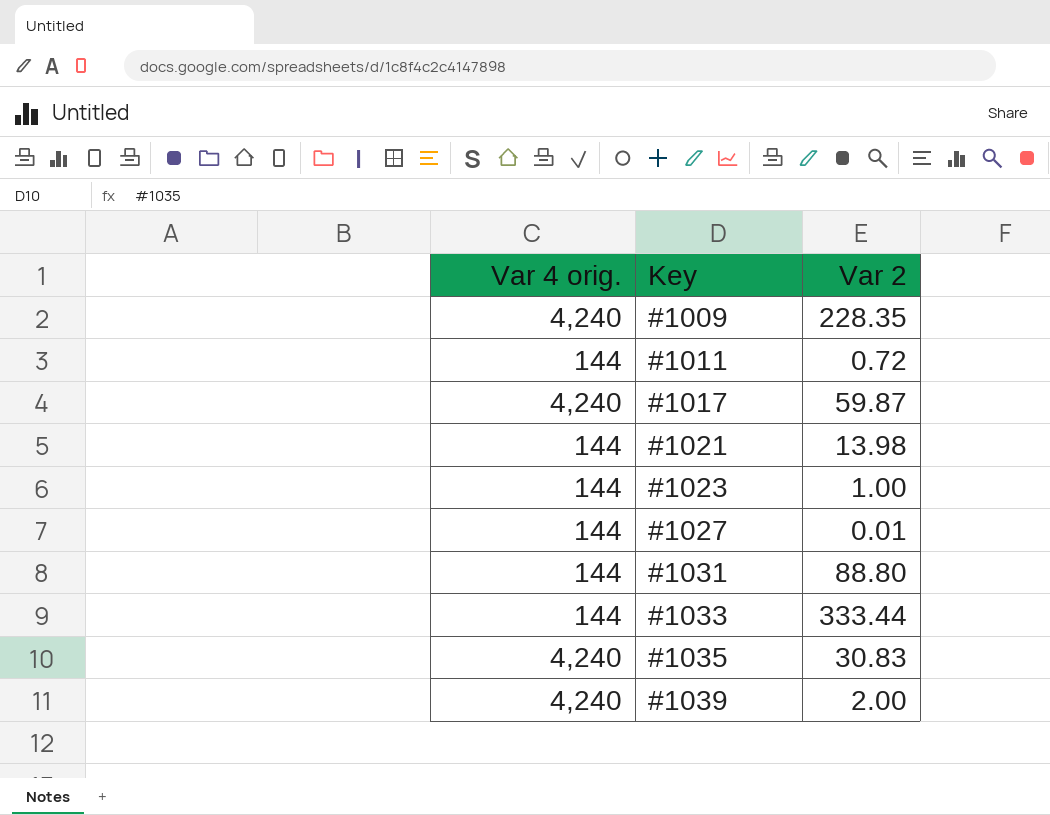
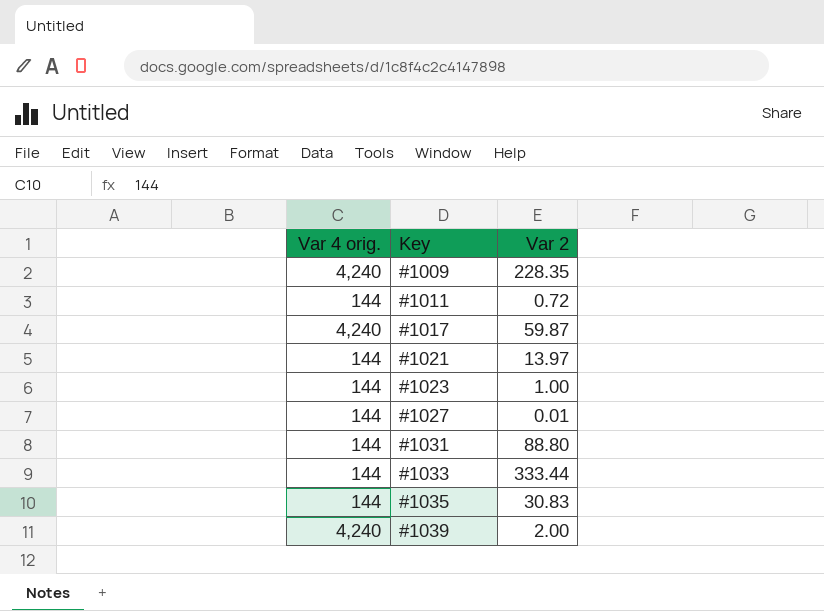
#1021 | Var 2: 13.98 -> 13.97
#1035 | Var 4 orig.: 4,240 -> 144

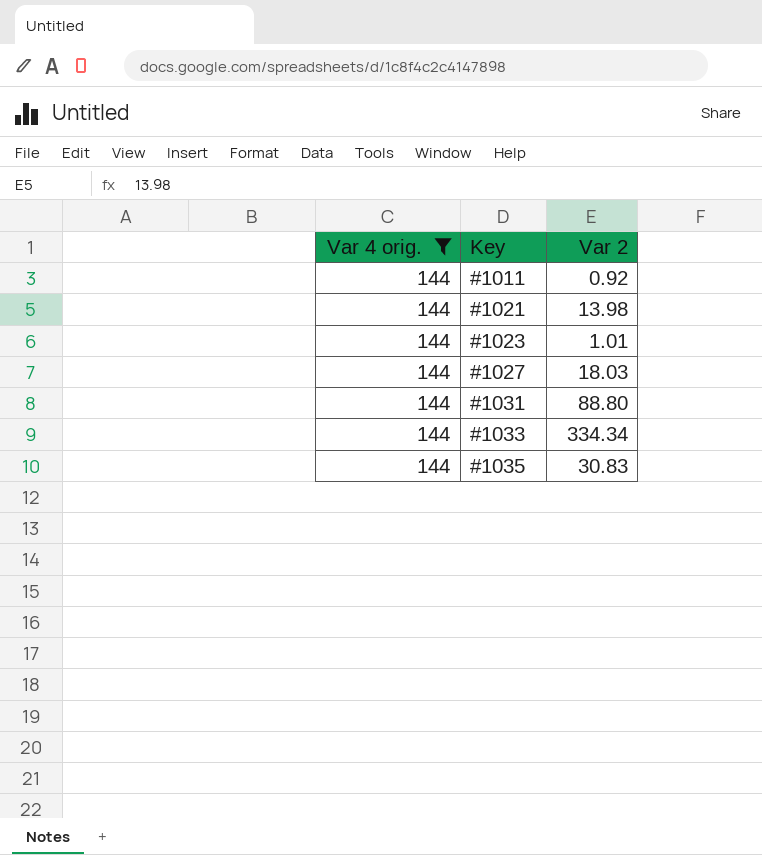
filter: none -> Var 4 orig. = 144
#1011 | Var 2: 0.72 -> 0.92
#1021 | Var 2: 13.97 -> 13.98
#1023 | Var 2: 1.00 -> 1.01
#1027 | Var 2: 0.01 -> 18.03
#1033 | Var 2: 333.44 -> 334.34

